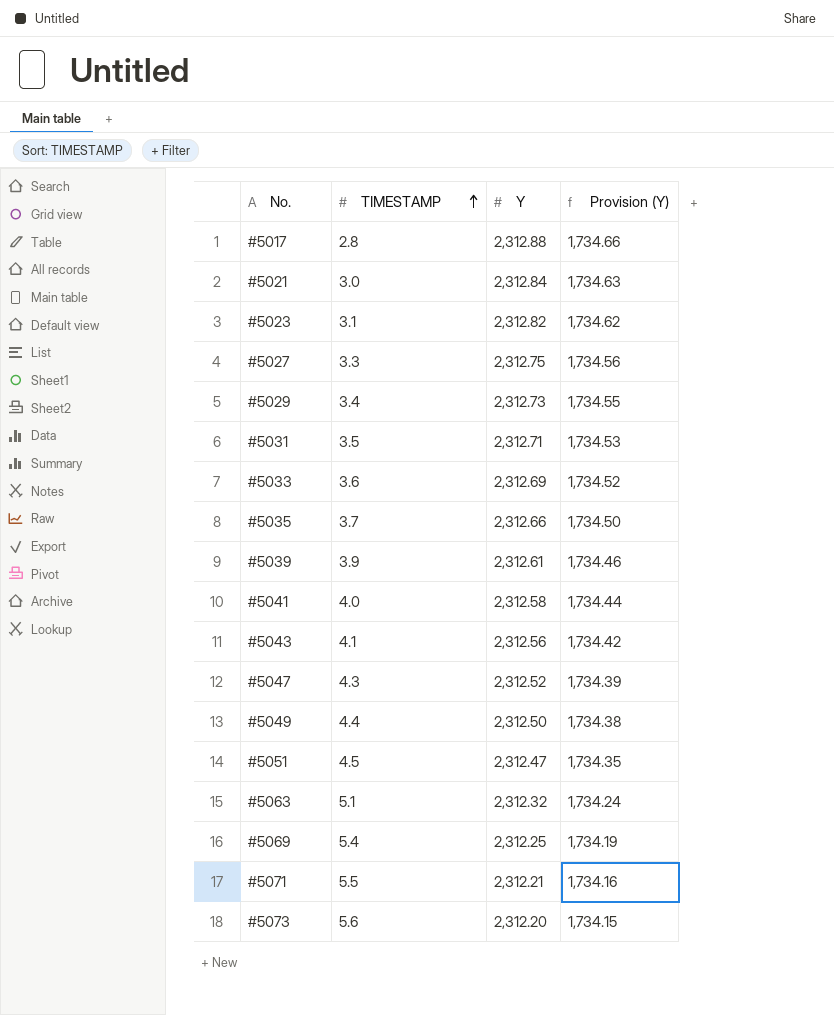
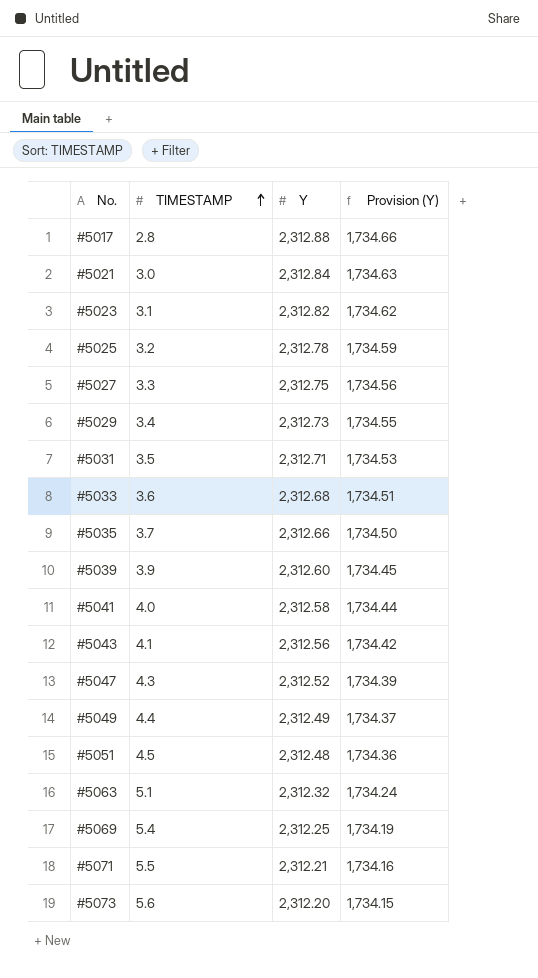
row #5025: none -> 3.2 | 2,312.78 | 1,734.59
#5033 | Y: 2,312.69 -> 2,312.68
#5033 | Provision (Y): 1,734.52 -> 1,734.51
#5039 | Y: 2,312.61 -> 2,312.60
#5039 | Provision (Y): 1,734.46 -> 1,734.45
#5049 | Y: 2,312.50 -> 2,312.49
#5049 | Provision (Y): 1,734.38 -> 1,734.37
#5051 | Y: 2,312.47 -> 2,312.48
#5051 | Provision (Y): 1,734.35 -> 1,734.36

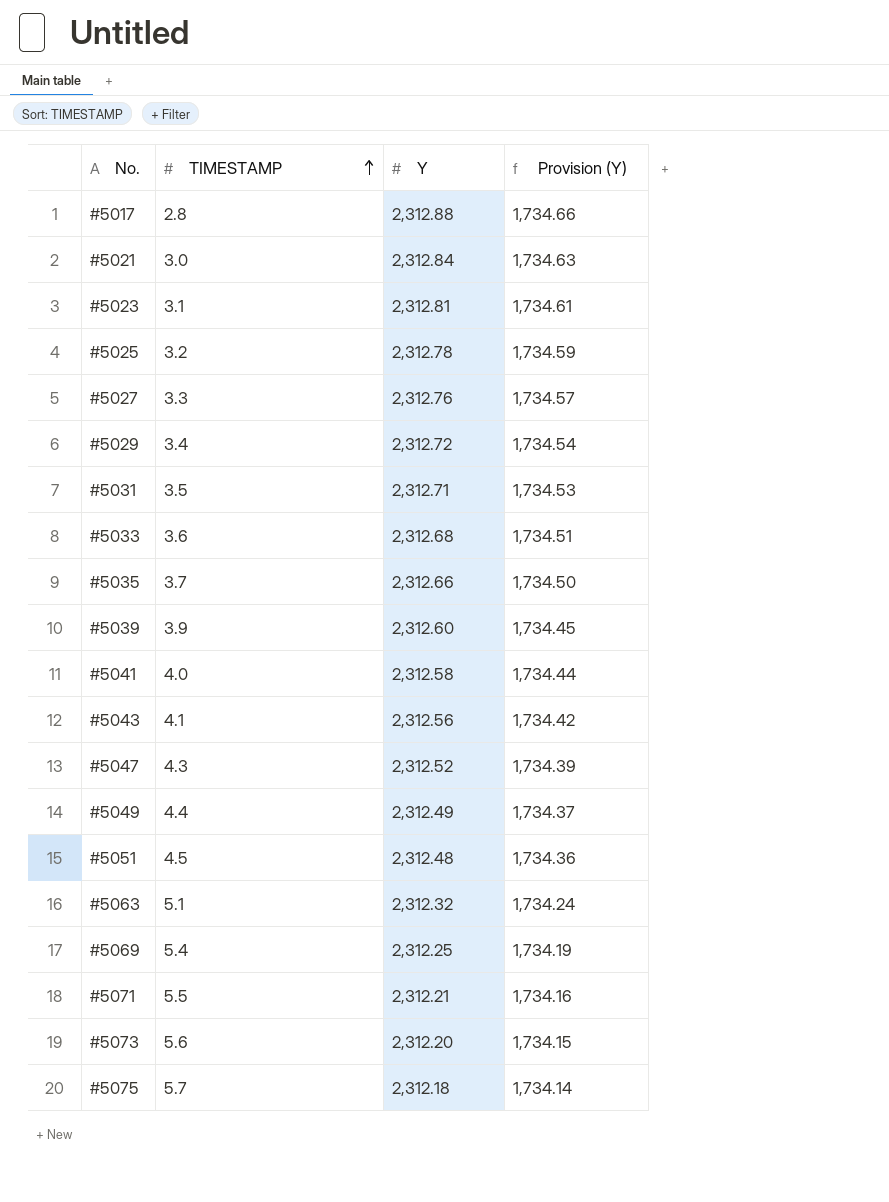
#5023 | Y: 2,312.82 -> 2,312.81
#5023 | Provision (Y): 1,734.62 -> 1,734.61
#5027 | Y: 2,312.75 -> 2,312.76
#5027 | Provision (Y): 1,734.56 -> 1,734.57
#5029 | Y: 2,312.73 -> 2,312.72
#5029 | Provision (Y): 1,734.55 -> 1,734.54
row #5075: none -> 5.7 | 2,312.18 | 1,734.14

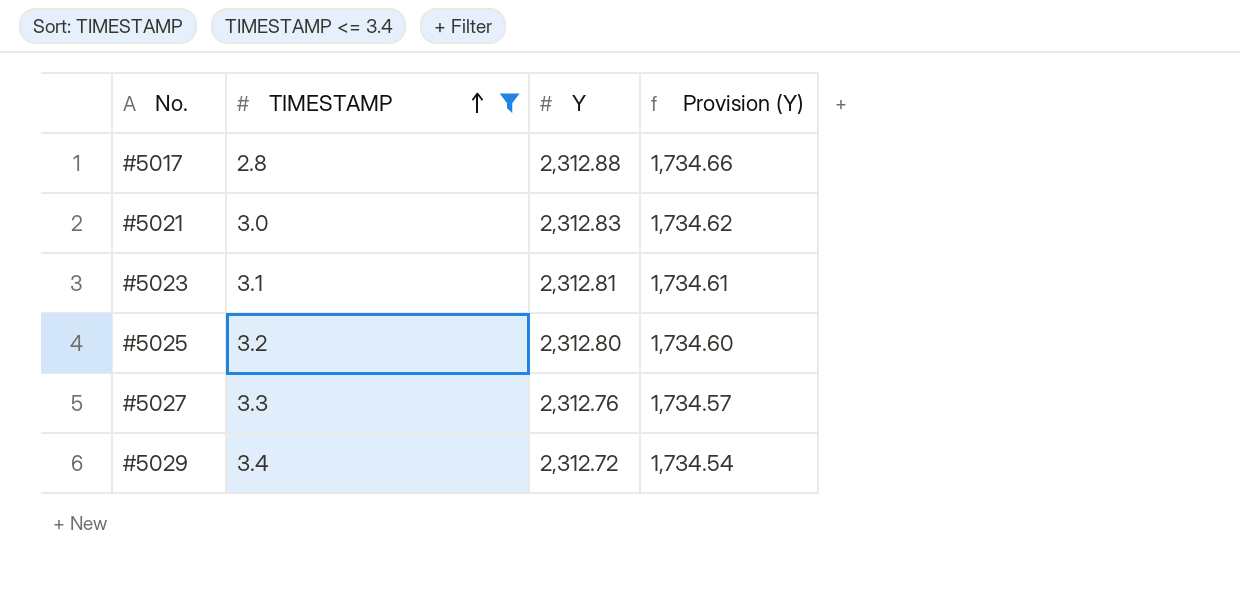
filter: none -> TIMESTAMP <= 3.4
#5021 | Y: 2,312.84 -> 2,312.83
#5021 | Provision (Y): 1,734.63 -> 1,734.62
#5025 | Y: 2,312.78 -> 2,312.80
#5025 | Provision (Y): 1,734.59 -> 1,734.60

